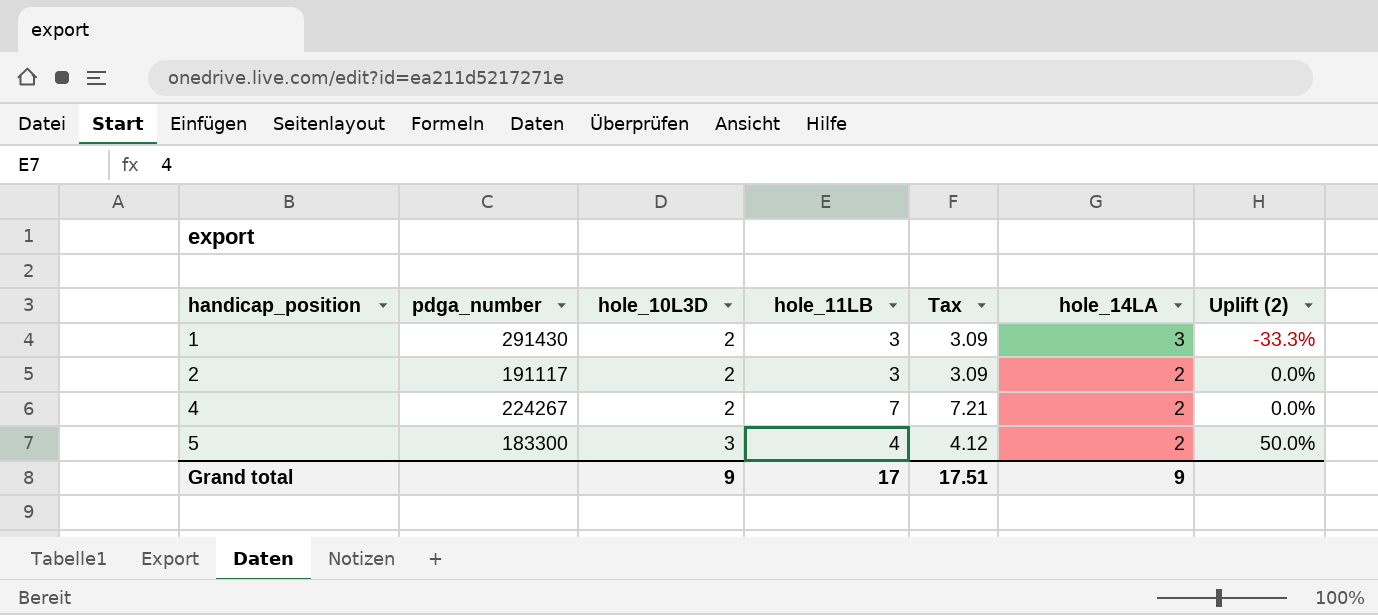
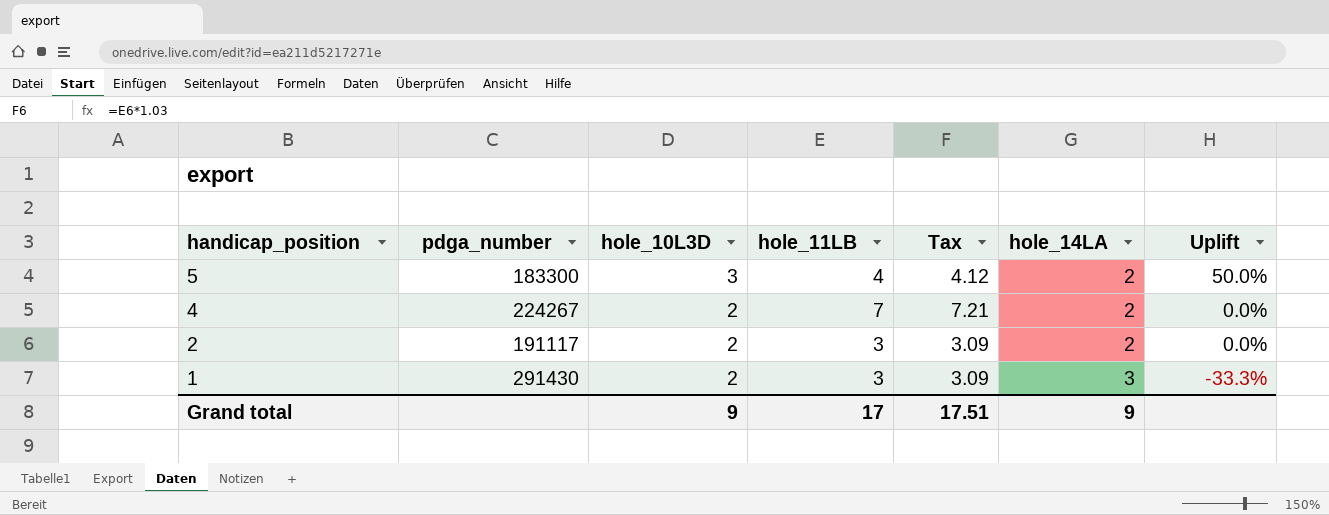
row order: handicap_position ascending -> handicap_position descending
column name: Uplift (2) -> Uplift

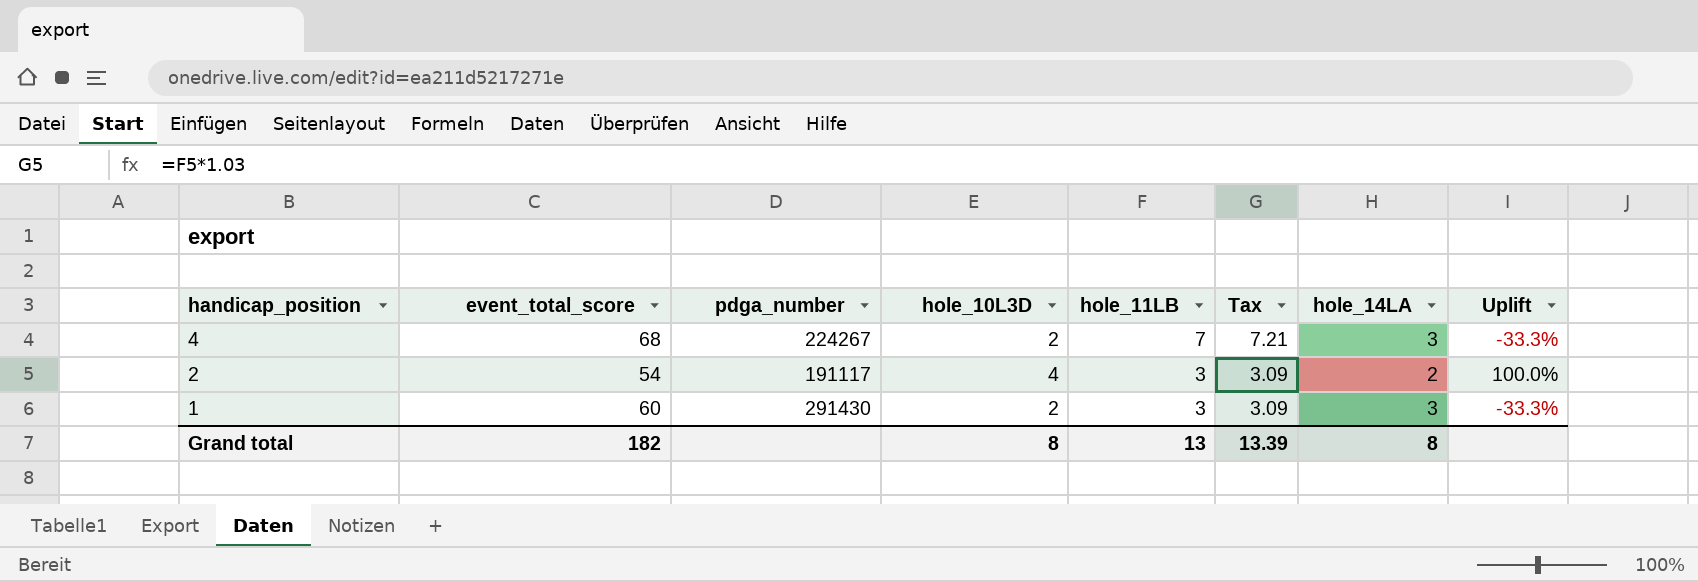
column event_total_score | position: none -> 2
row 5: 183300 | 3 | 4 | 4.12 | 2 | 50.0% -> none
4 | hole_14LA: 2 -> 3
4 | Uplift: 0.0% -> -33.3%
2 | hole_10L3D: 2 -> 4
2 | Uplift: 0.0% -> 100.0%
Grand total | hole_10L3D: 9 -> 8
Grand total | hole_11LB: 17 -> 13
Grand total | Tax: 17.51 -> 13.39
Grand total | hole_14LA: 9 -> 8

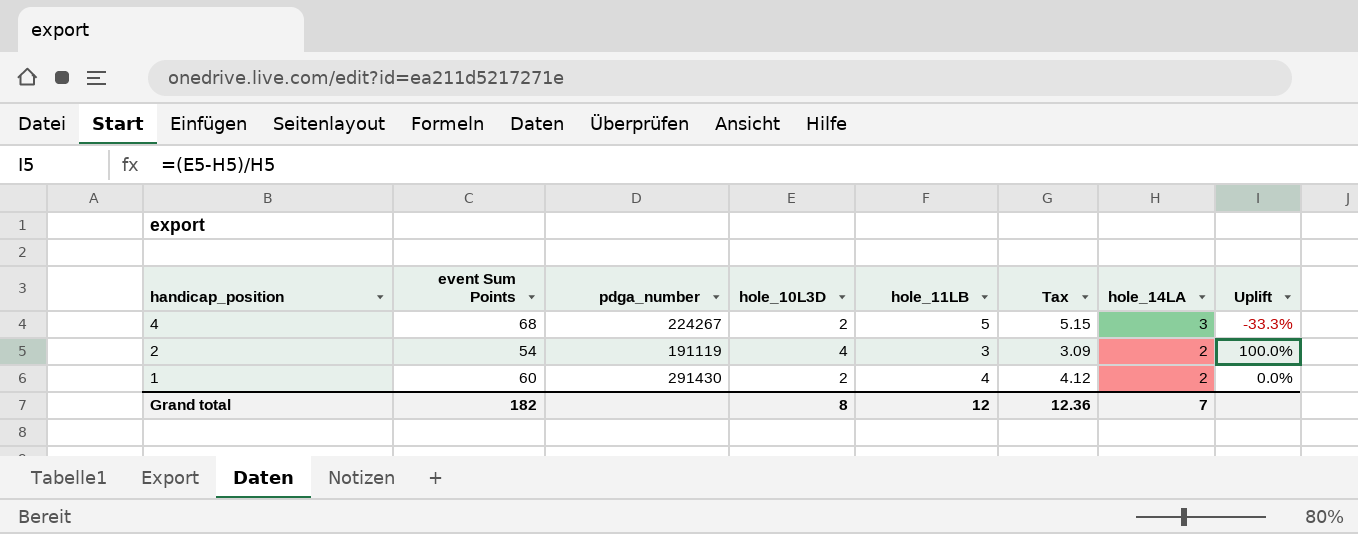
column name: event_total_score -> event Sum Points
4 | hole_11LB: 7 -> 5
4 | Tax: 7.21 -> 5.15
2 | pdga_number: 191117 -> 191119
1 | hole_11LB: 3 -> 4
1 | Tax: 3.09 -> 4.12
1 | hole_14LA: 3 -> 2
1 | Uplift: -33.3% -> 0.0%
Grand total | hole_11LB: 13 -> 12
Grand total | Tax: 13.39 -> 12.36
Grand total | hole_14LA: 8 -> 7

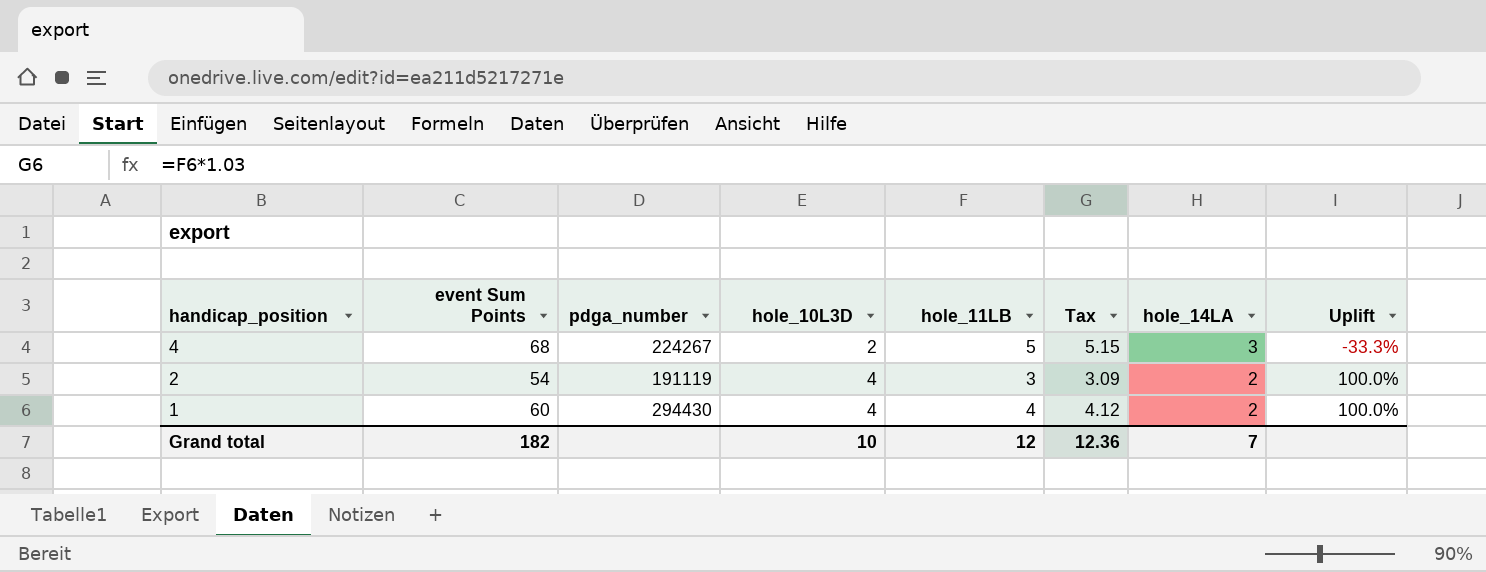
1 | pdga_number: 291430 -> 294430
1 | hole_10L3D: 2 -> 4
1 | Uplift: 0.0% -> 100.0%
Grand total | hole_10L3D: 8 -> 10

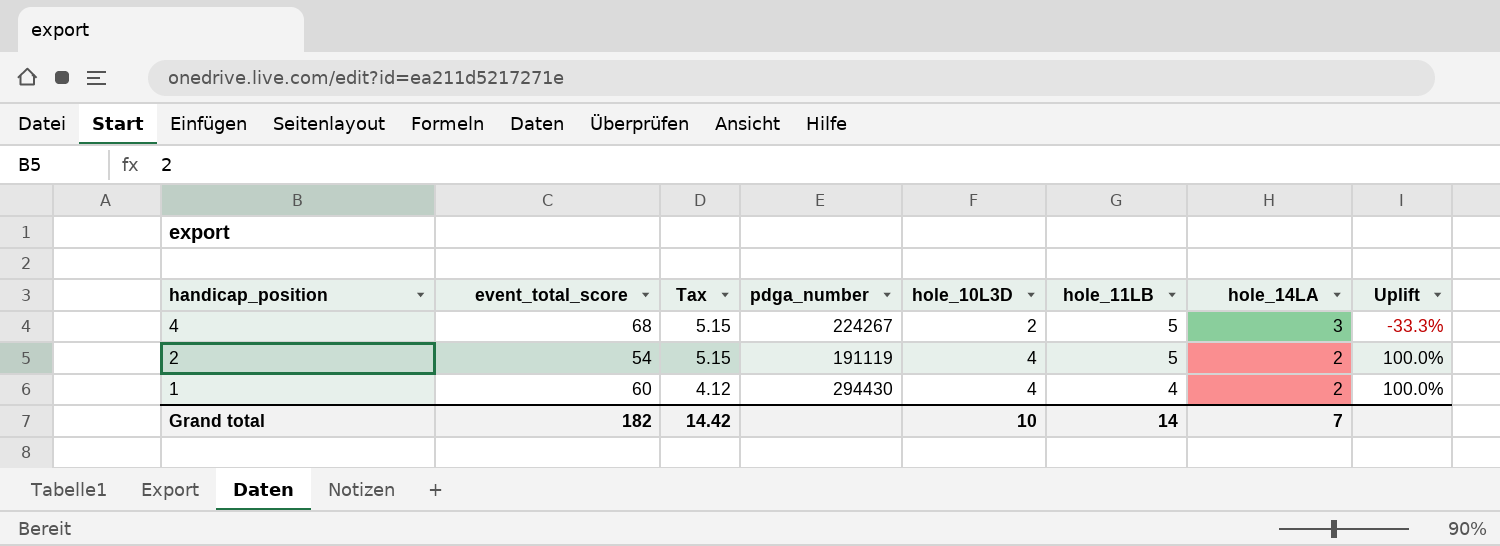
column name: event Sum Points -> event_total_score
column Tax | position: 6 -> 3
2 | Tax: 3.09 -> 5.15
2 | hole_11LB: 3 -> 5
Grand total | Tax: 12.36 -> 14.42
Grand total | hole_11LB: 12 -> 14

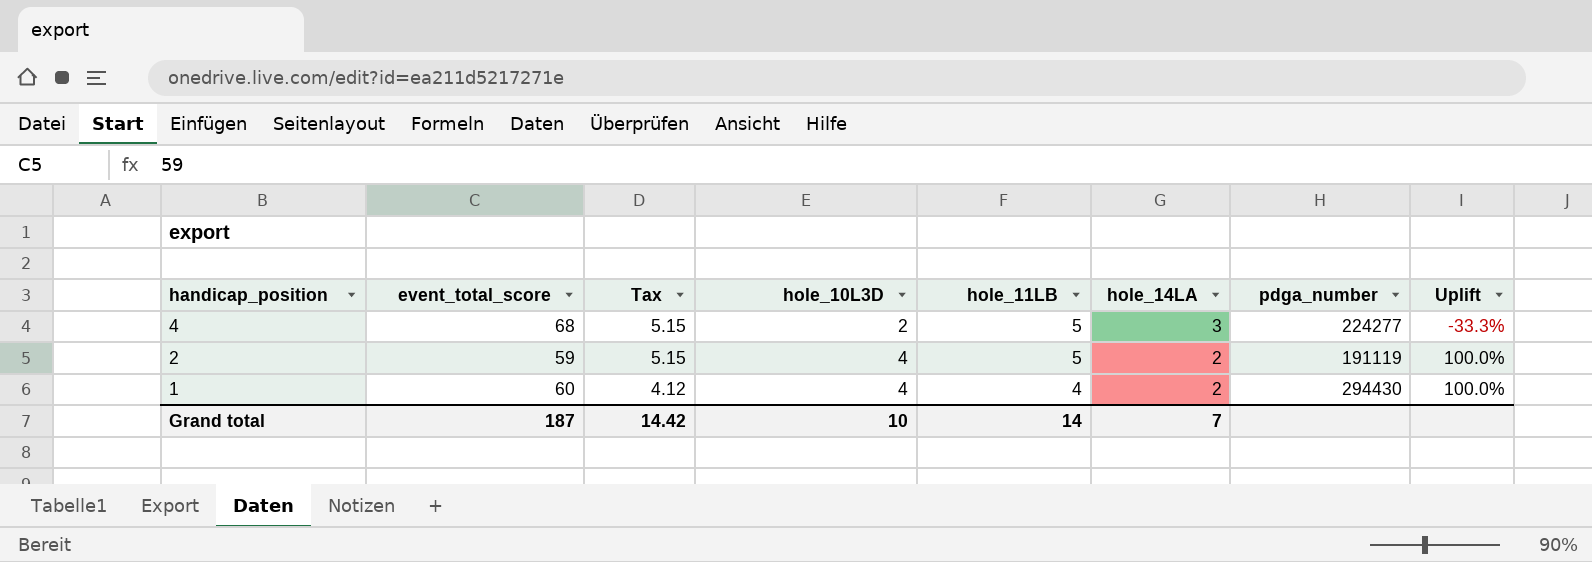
column pdga_number | position: 4 -> 7
4 | pdga_number: 224267 -> 224277
2 | event_total_score: 54 -> 59
Grand total | event_total_score: 182 -> 187

